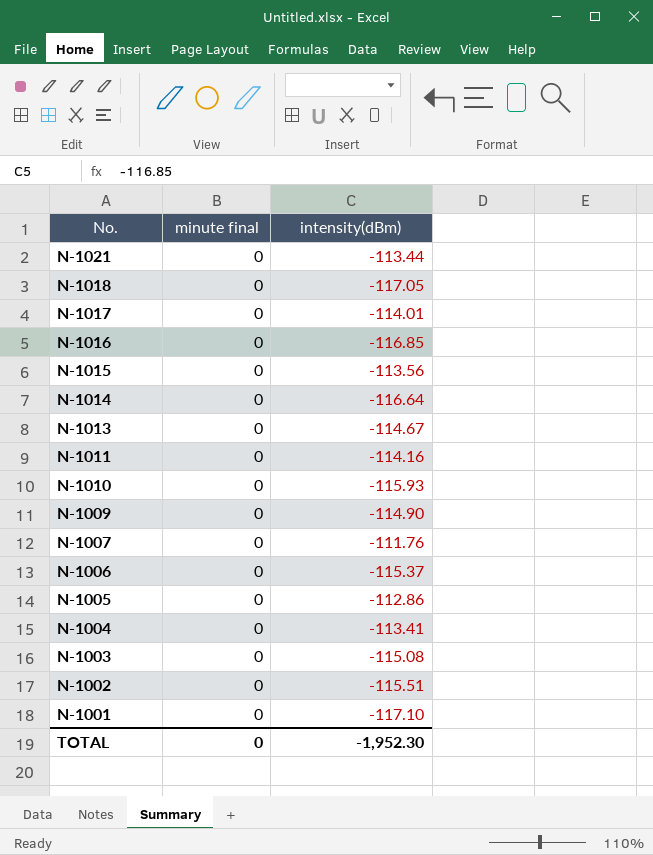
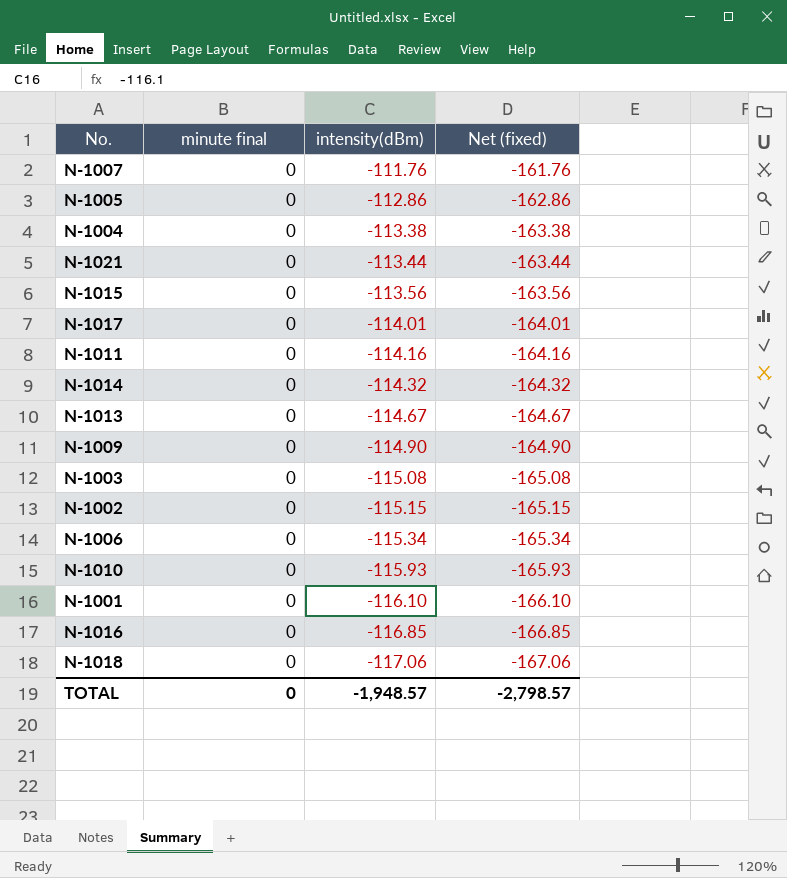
row order: No. descending -> intensity(dBm) descending
column Net (fixed) | formula: none -> [intensity(dBm)] - 50
N-1004 | intensity(dBm): -113.41 -> -113.38
N-1014 | intensity(dBm): -116.64 -> -114.32
N-1002 | intensity(dBm): -115.51 -> -115.15
N-1006 | intensity(dBm): -115.37 -> -115.34
N-1001 | intensity(dBm): -117.10 -> -116.10
N-1018 | intensity(dBm): -117.05 -> -117.06
TOTAL | intensity(dBm): -1,952.30 -> -1,948.57

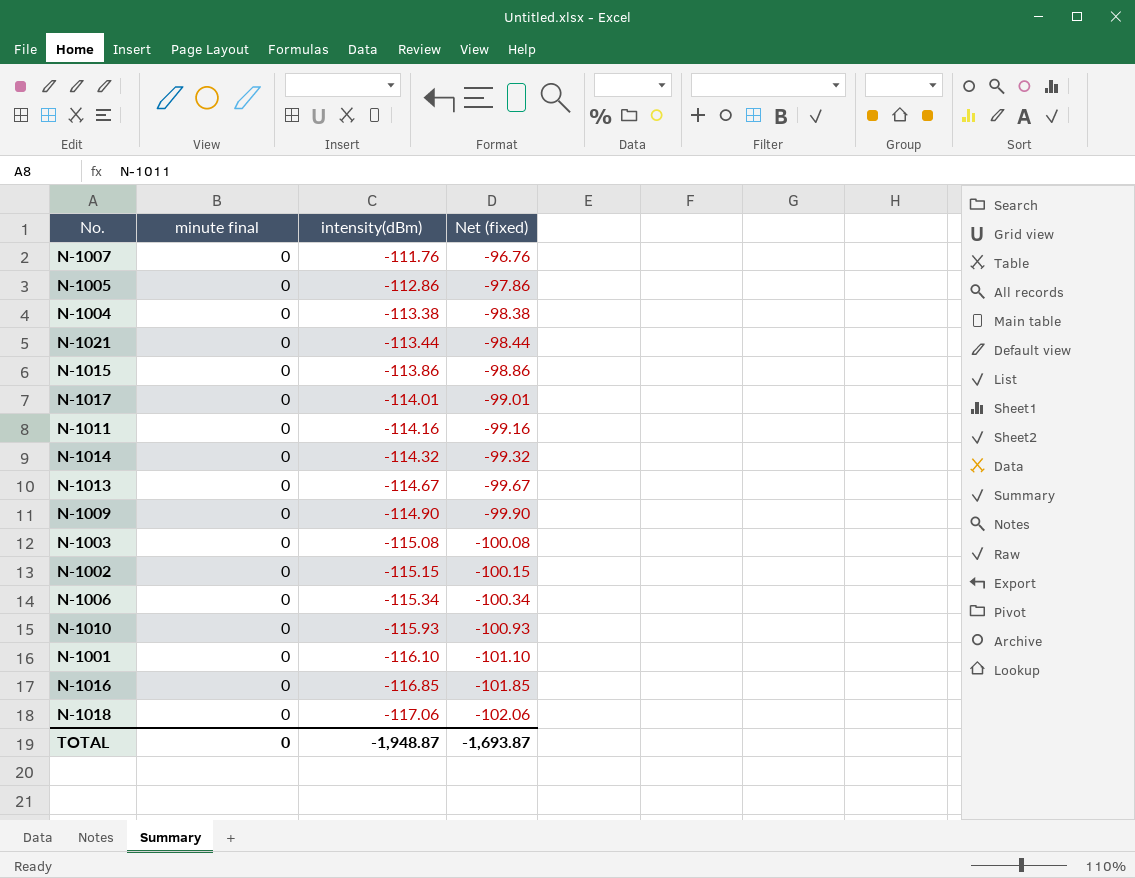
column Net (fixed) | formula: [intensity(dBm)] - 50 -> [intensity(dBm)] + 15
N-1015 | intensity(dBm): -113.56 -> -113.86
TOTAL | intensity(dBm): -1,948.57 -> -1,948.87
TOTAL | Net (fixed): -2,798.57 -> -1,693.87

